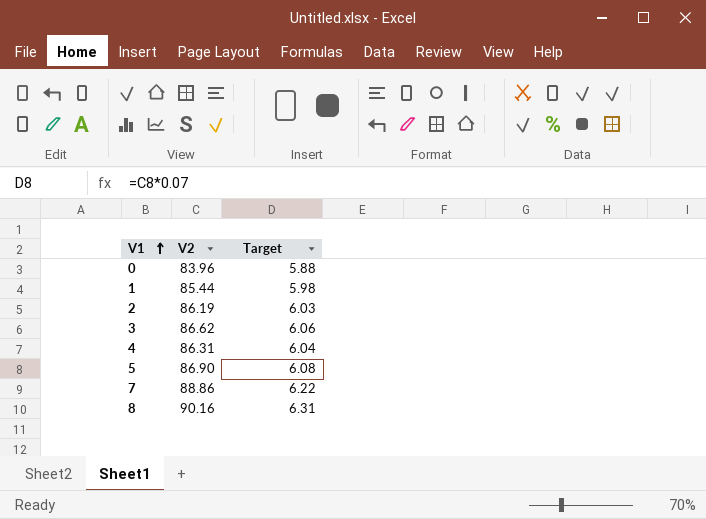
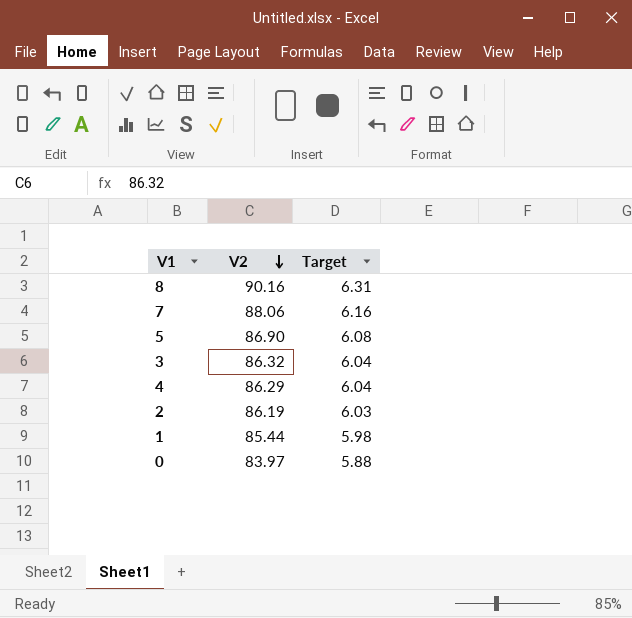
row order: V1 ascending -> V2 descending
7 | V2: 88.86 -> 88.06
7 | Target: 6.22 -> 6.16
3 | V2: 86.62 -> 86.32
3 | Target: 6.06 -> 6.04
4 | V2: 86.31 -> 86.29
0 | V2: 83.96 -> 83.97

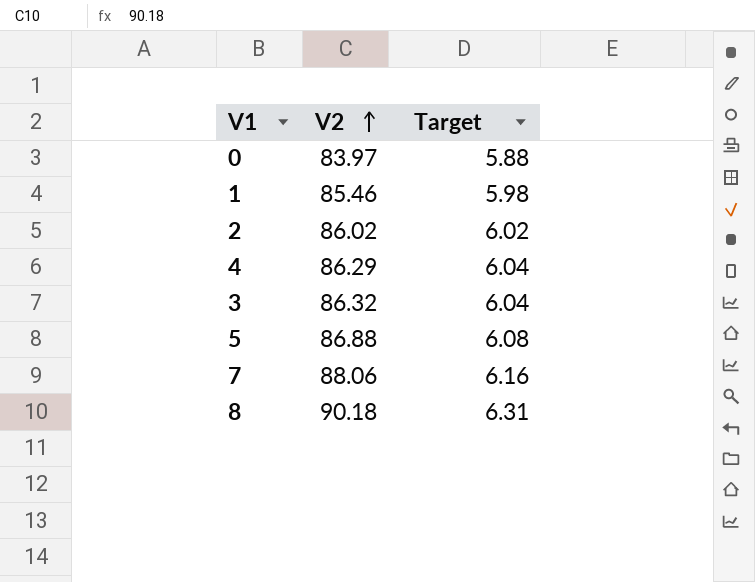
row order: V2 descending -> V2 ascending
1 | V2: 85.44 -> 85.46
2 | V2: 86.19 -> 86.02
2 | Target: 6.03 -> 6.02
5 | V2: 86.90 -> 86.88
8 | V2: 90.16 -> 90.18

